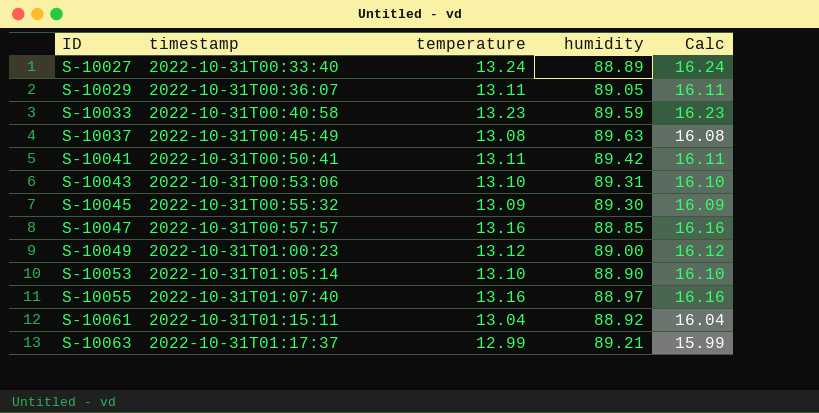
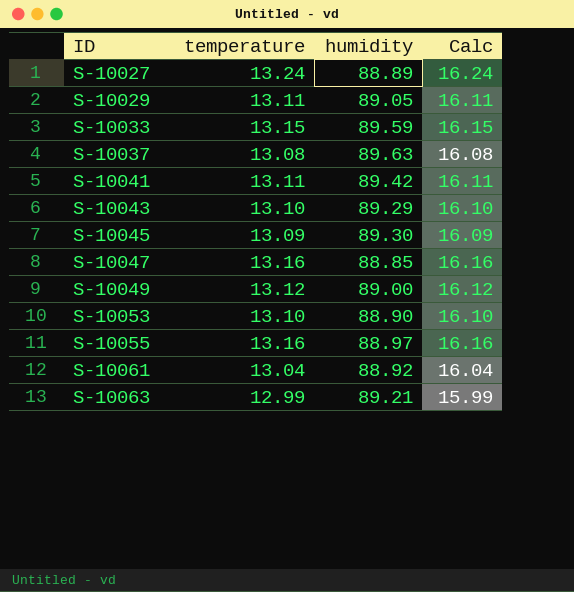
column timestamp | position: 2 -> none
S-10033 | temperature: 13.23 -> 13.15
S-10033 | Calc: 16.23 -> 16.15
S-10043 | humidity: 89.31 -> 89.29

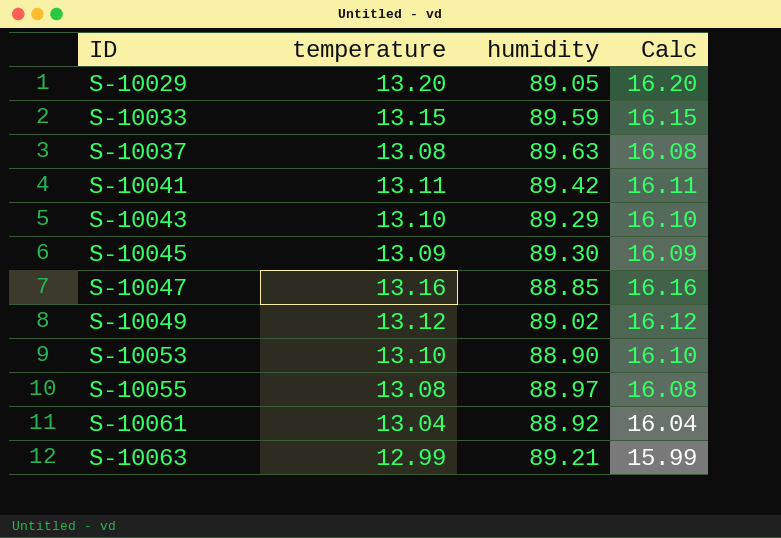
row S-10027: 13.24 | 88.89 | 16.24 -> none
S-10029 | temperature: 13.11 -> 13.20
S-10029 | Calc: 16.11 -> 16.20
S-10049 | humidity: 89.00 -> 89.02
S-10055 | temperature: 13.16 -> 13.08
S-10055 | Calc: 16.16 -> 16.08

